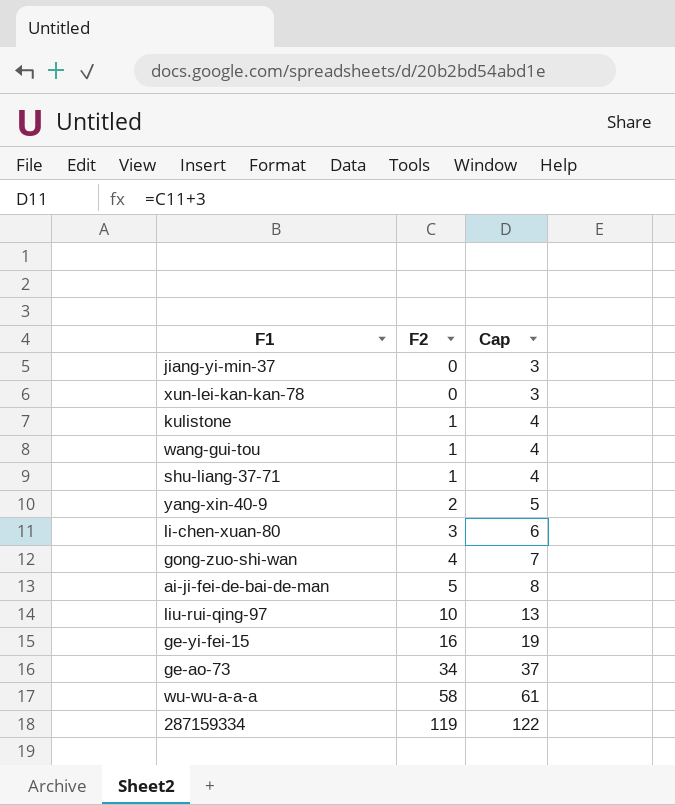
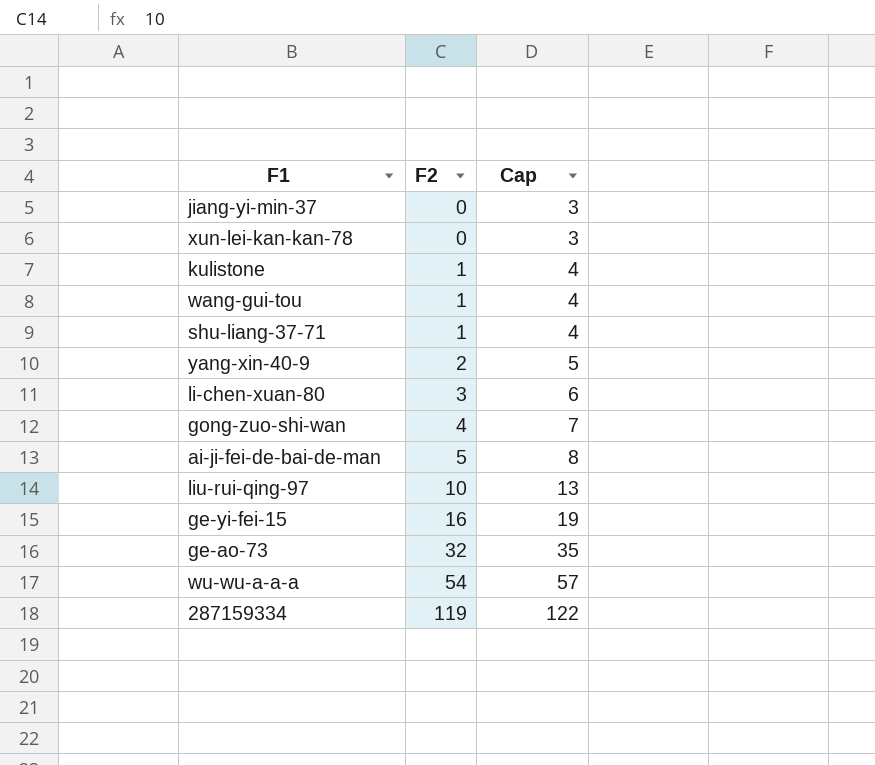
ge-ao-73 | F2: 34 -> 32
ge-ao-73 | Cap: 37 -> 35
wu-wu-a-a-a | F2: 58 -> 54
wu-wu-a-a-a | Cap: 61 -> 57

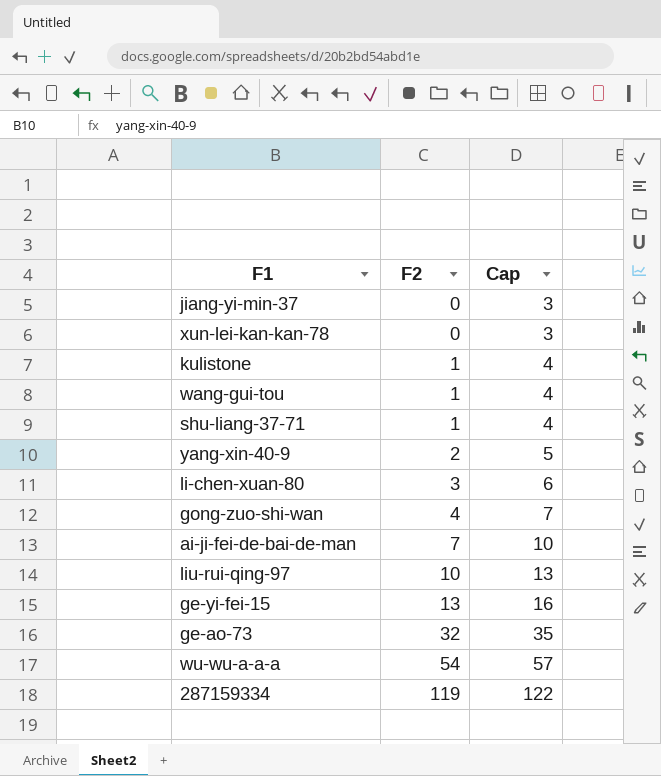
ai-ji-fei-de-bai-de-man | F2: 5 -> 7
ai-ji-fei-de-bai-de-man | Cap: 8 -> 10
ge-yi-fei-15 | F2: 16 -> 13
ge-yi-fei-15 | Cap: 19 -> 16

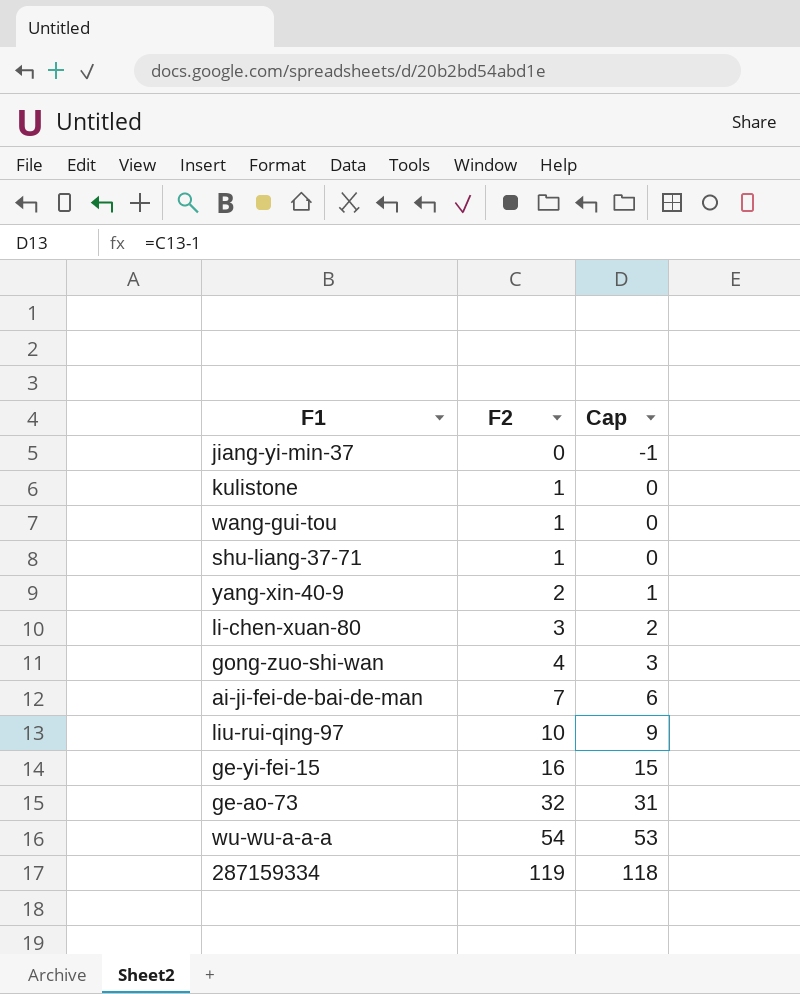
column Cap | formula: [F2] + 3 -> [F2] - 1
row xun-lei-kan-kan-78: 0 | 3 -> none
ge-yi-fei-15 | F2: 13 -> 16

